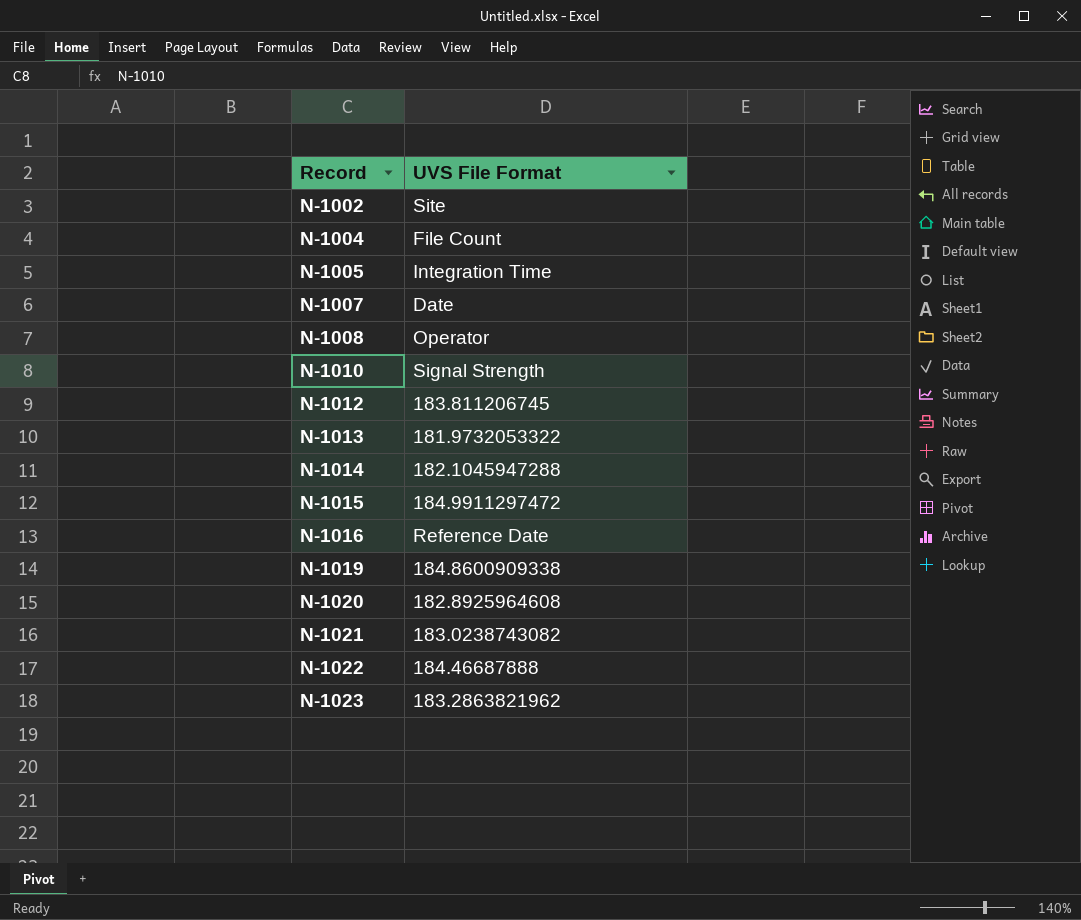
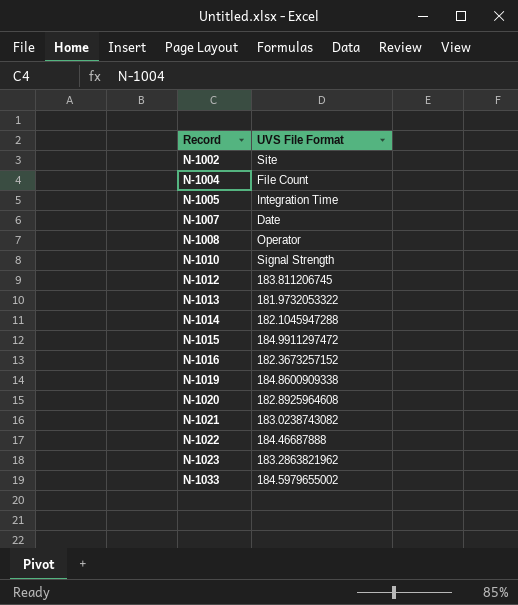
N-1016 | UVS File Format: Reference Date -> 182.3673257152
row N-1033: none -> 184.5979655002

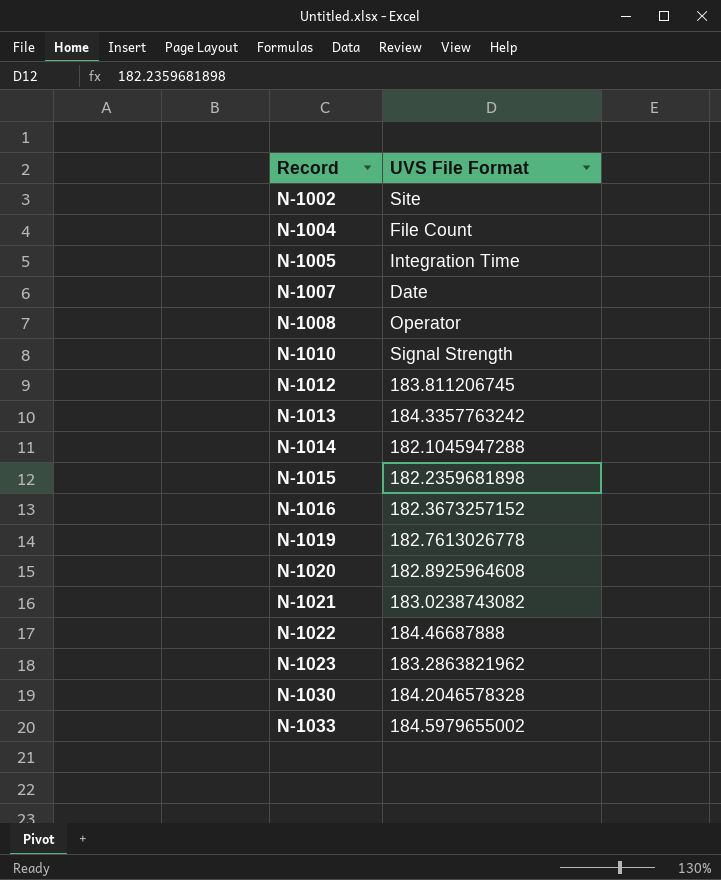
N-1013 | UVS File Format: 181.9732053322 -> 184.3357763242
N-1015 | UVS File Format: 184.9911297472 -> 182.2359681898
N-1019 | UVS File Format: 184.8600909338 -> 182.7613026778
row N-1030: none -> 184.2046578328

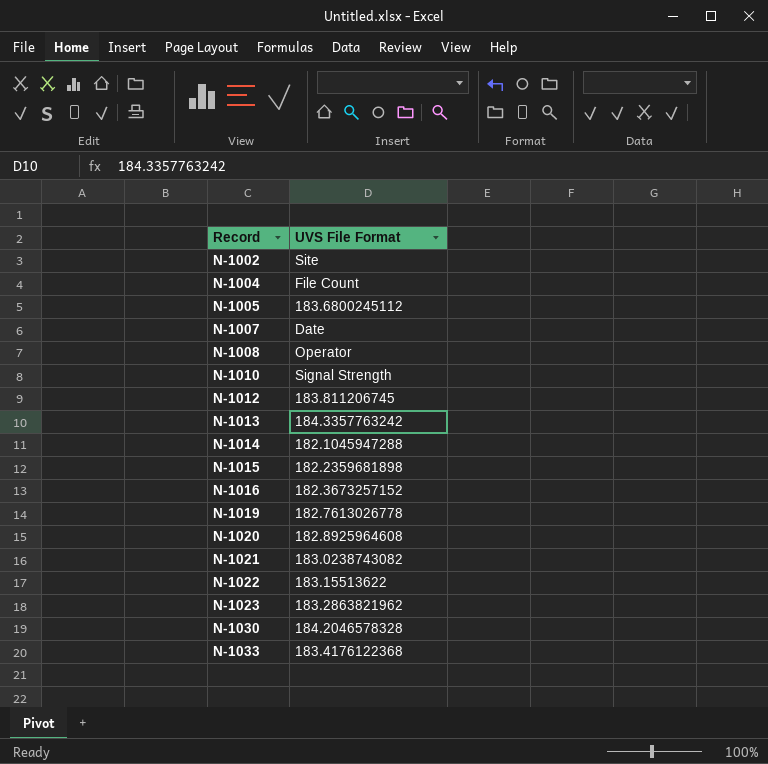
N-1005 | UVS File Format: Integration Time -> 183.6800245112
N-1022 | UVS File Format: 184.46687888 -> 183.15513622
N-1033 | UVS File Format: 184.5979655002 -> 183.4176122368

